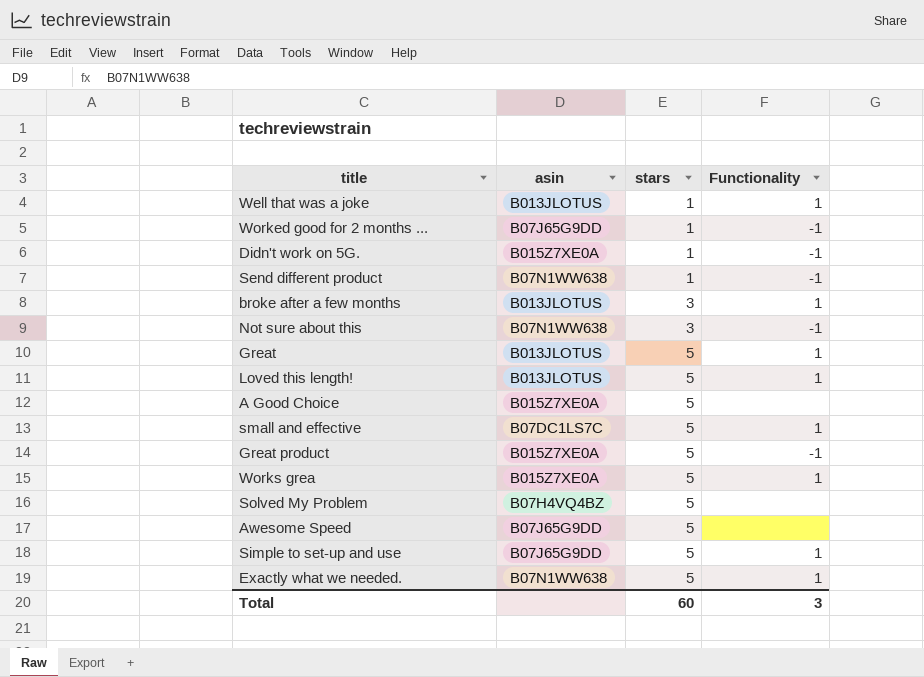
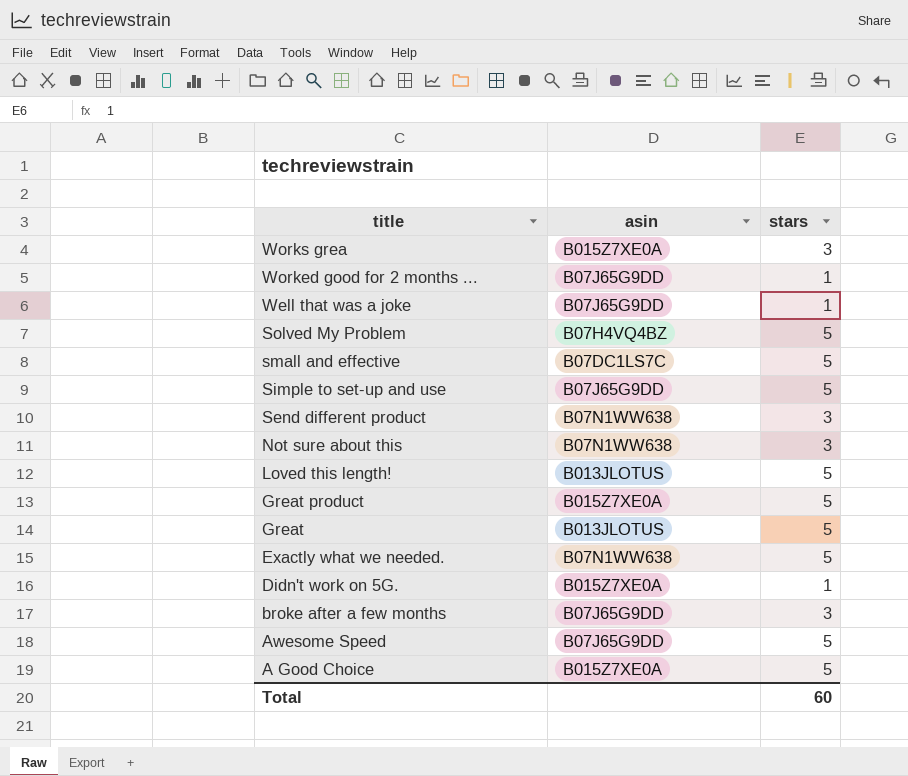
row order: stars ascending -> title descending
column Functionality | position: 4 -> none
Works grea | stars: 5 -> 3
Well that was a joke | asin: B013JLOTUS -> B07J65G9DD
Send different product | stars: 1 -> 3
broke after a few months | asin: B013JLOTUS -> B07J65G9DD

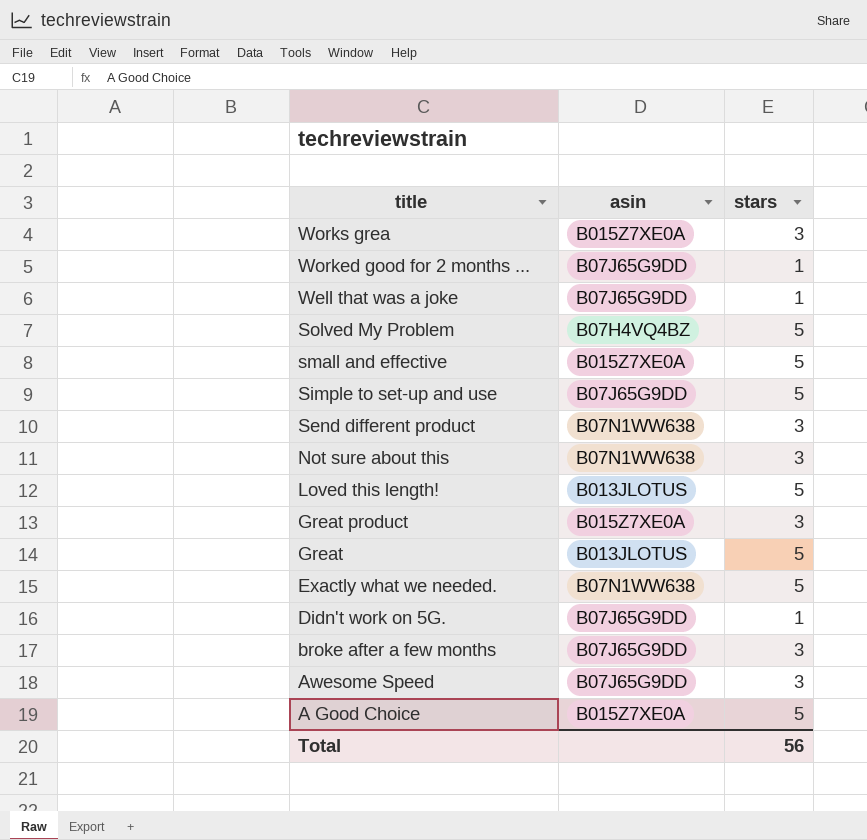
small and effective | asin: B07DC1LS7C -> B015Z7XE0A
Great product | stars: 5 -> 3
Didn't work on 5G. | asin: B015Z7XE0A -> B07J65G9DD
Awesome Speed | stars: 5 -> 3
Total | stars: 60 -> 56

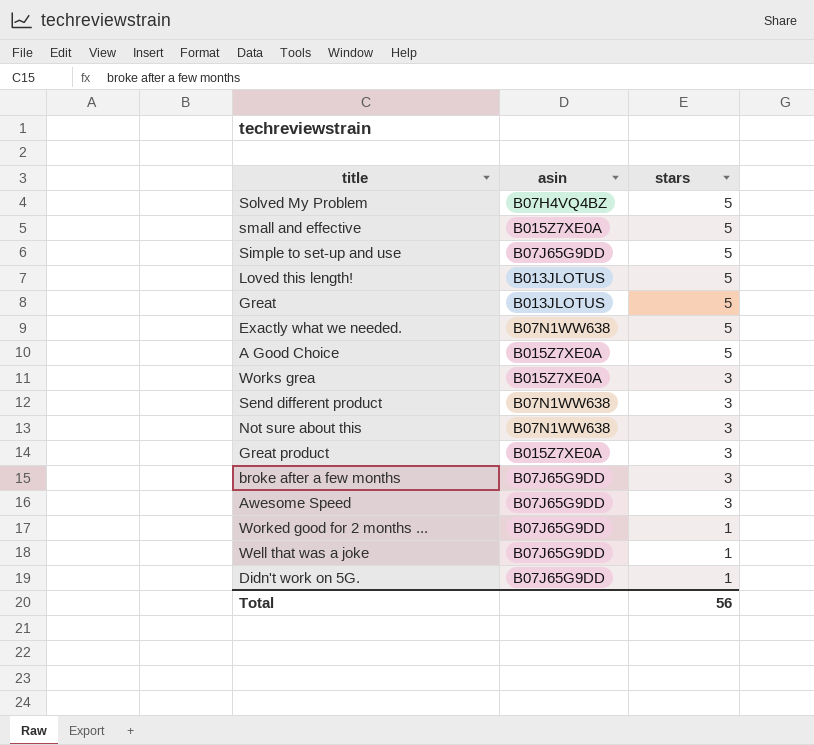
row order: title descending -> stars descending

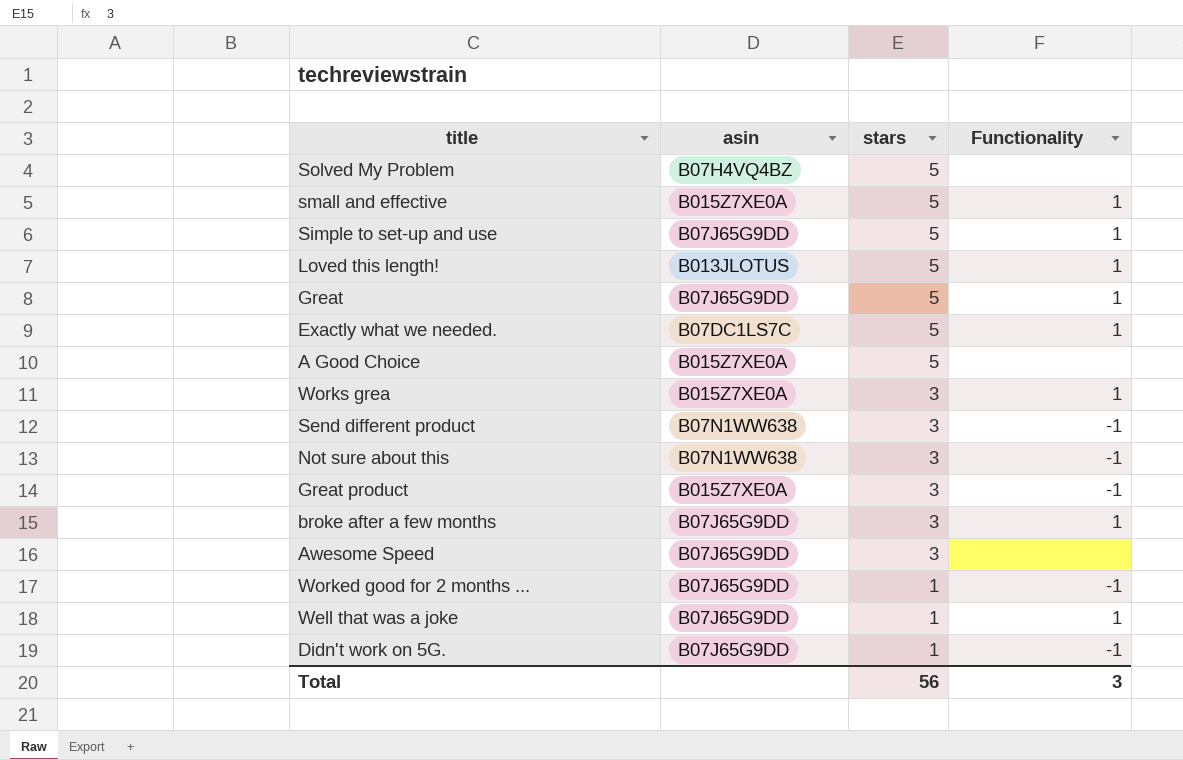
column Functionality | position: none -> 4
Great | asin: B013JLOTUS -> B07J65G9DD
Exactly what we needed. | asin: B07N1WW638 -> B07DC1LS7C

